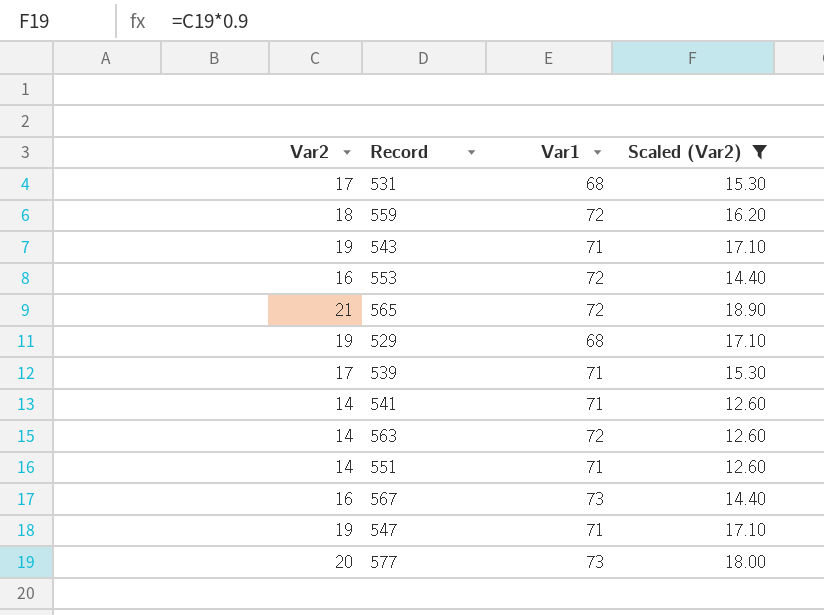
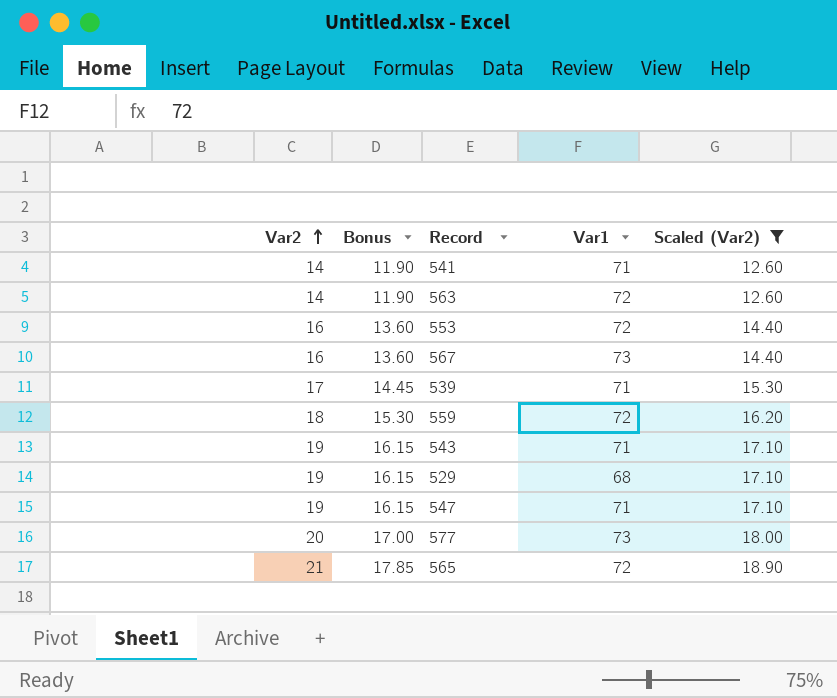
row order: none -> Var2 ascending
column Bonus | formula: none -> [Var2] * 0.85
row 531: 17 | 68 | 15.30 -> none
row 551: 14 | 71 | 12.60 -> none

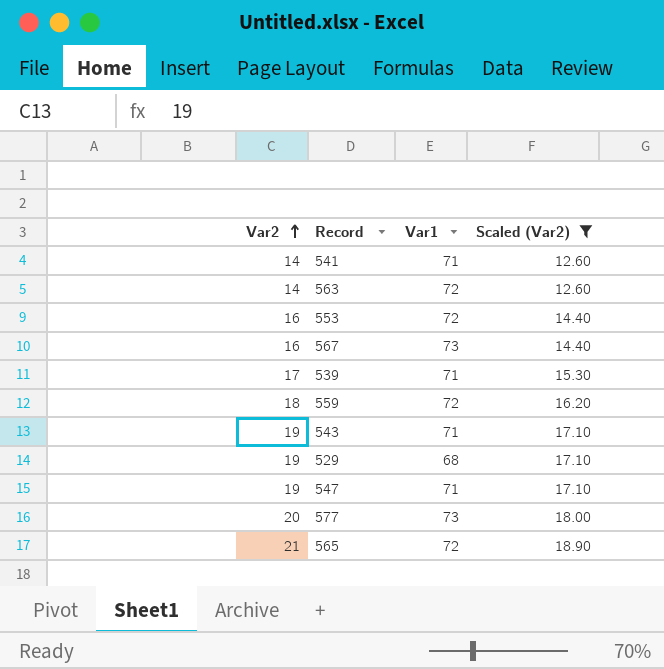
column Bonus | formula: [Var2] * 0.85 -> none

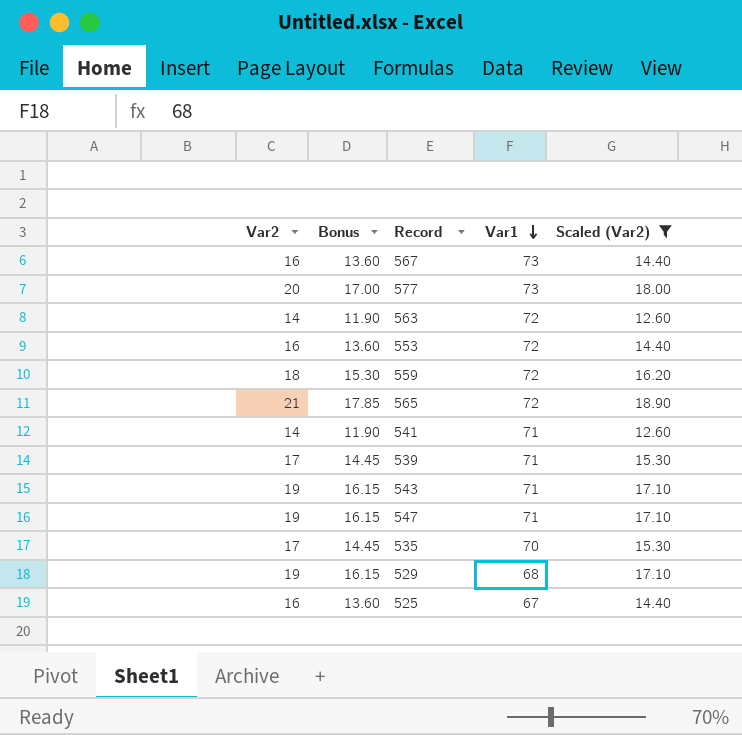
row order: Var2 ascending -> Var1 descending
column Bonus | formula: none -> [Var2] * 0.85
row 535: none -> 17 | 14.45 | 70 | 15.30
row 525: none -> 16 | 13.60 | 67 | 14.40

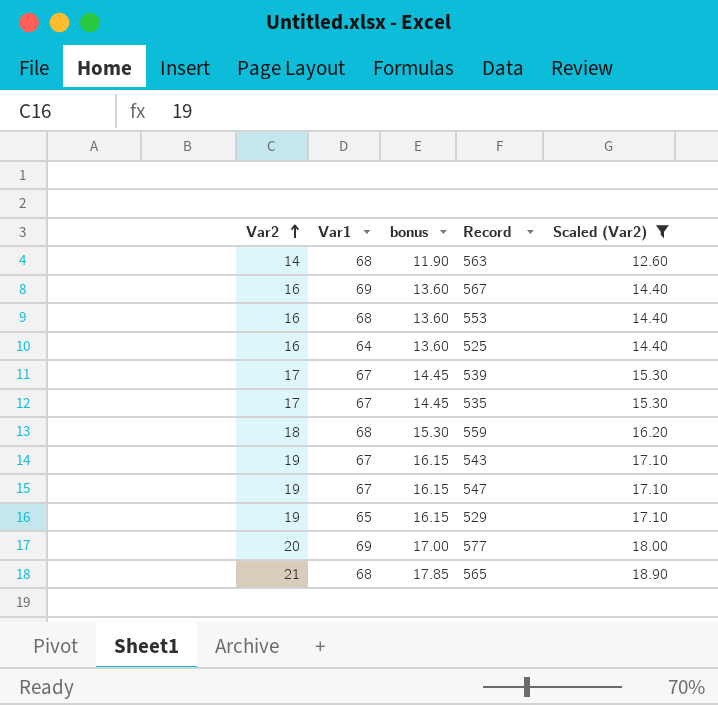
row order: Var1 descending -> Var2 ascending
column Var1 | position: 4 -> 2
column name: Bonus -> bonus
row 541: 14 | 11.90 | 71 | 12.60 -> none
563 | Var1: 72 -> 68
567 | Var1: 73 -> 69
553 | Var1: 72 -> 68
525 | Var1: 67 -> 64
539 | Var1: 71 -> 67
535 | Var1: 70 -> 67
559 | Var1: 72 -> 68
543 | Var1: 71 -> 67
547 | Var1: 71 -> 67
529 | Var1: 68 -> 65
577 | Var1: 73 -> 69
565 | Var1: 72 -> 68

